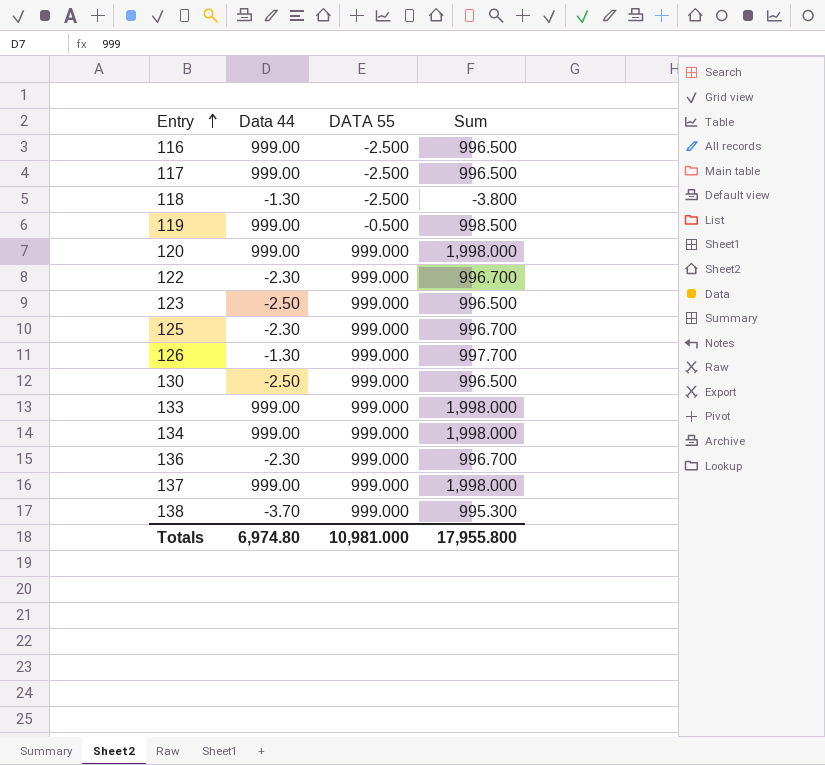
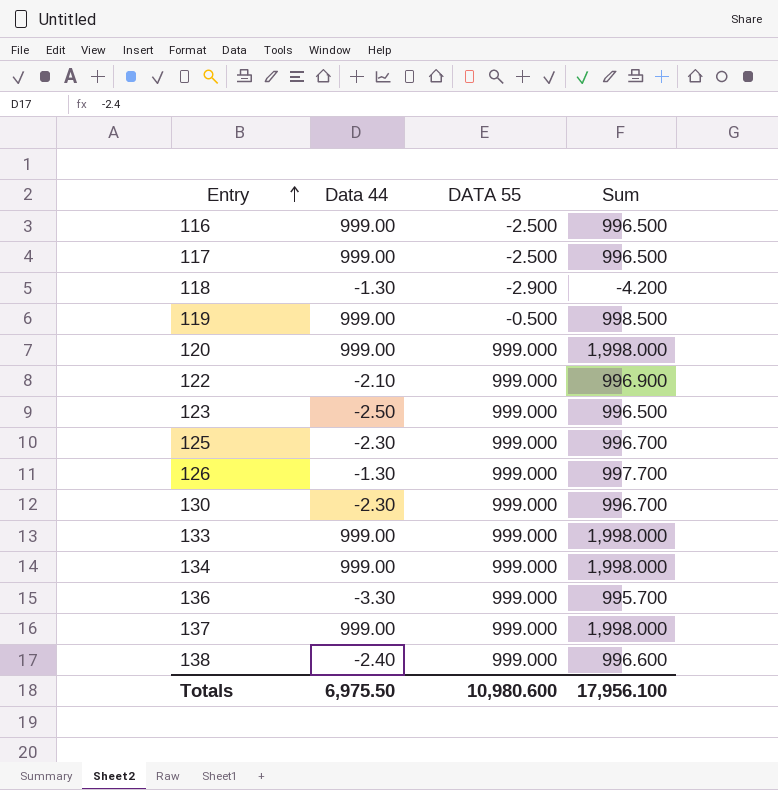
118 | DATA 55: -2.500 -> -2.900
118 | Sum: -3.800 -> -4.200
122 | Data 44: -2.30 -> -2.10
122 | Sum: 996.700 -> 996.900
130 | Data 44: -2.50 -> -2.30
130 | Sum: 996.500 -> 996.700
136 | Data 44: -2.30 -> -3.30
136 | Sum: 996.700 -> 995.700
138 | Data 44: -3.70 -> -2.40
138 | Sum: 995.300 -> 996.600
Totals | Data 44: 6,974.80 -> 6,975.50
Totals | DATA 55: 10,981.000 -> 10,980.600
Totals | Sum: 17,955.800 -> 17,956.100

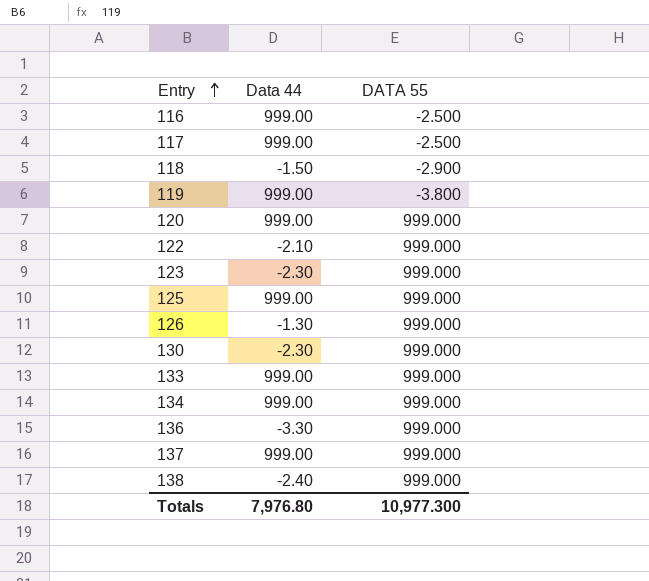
column Sum | formula: [Data 44] + [DATA 55] -> none
118 | Data 44: -1.30 -> -1.50
119 | DATA 55: -0.500 -> -3.800
123 | Data 44: -2.50 -> -2.30
125 | Data 44: -2.30 -> 999.00
Totals | Data 44: 6,975.50 -> 7,976.80
Totals | DATA 55: 10,980.600 -> 10,977.300

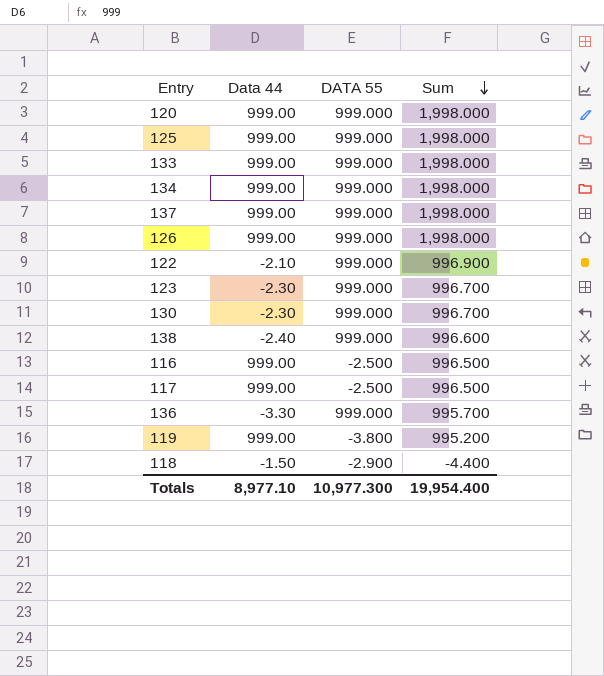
row order: Entry ascending -> Sum descending
column Sum | formula: none -> [Data 44] + [DATA 55]
126 | Data 44: -1.30 -> 999.00
Totals | Data 44: 7,976.80 -> 8,977.10

